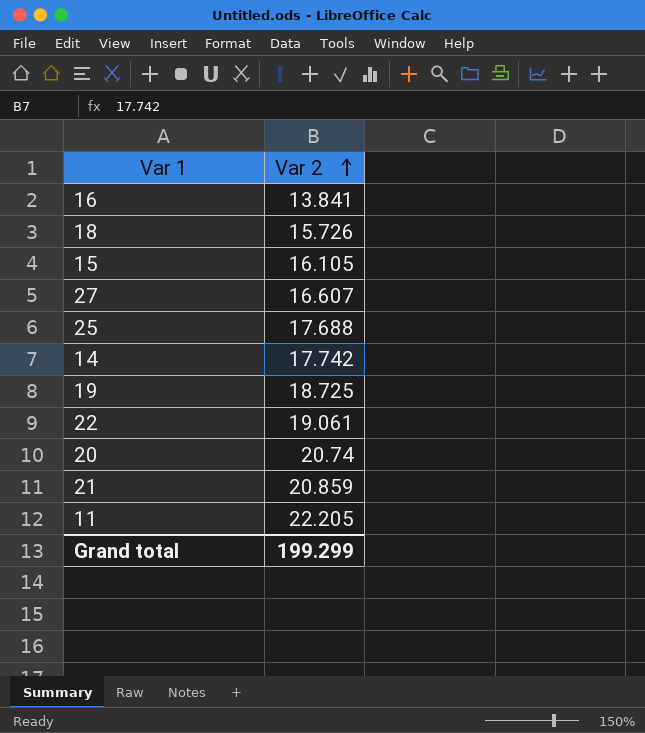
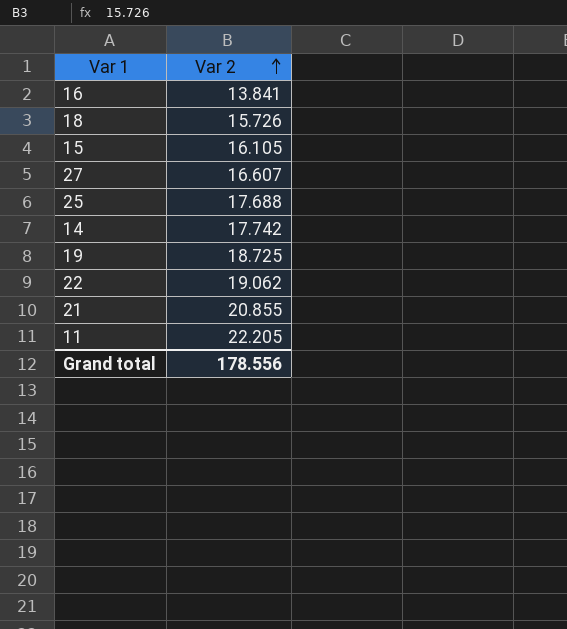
row 20: 20.74 -> none
22 | Var 2: 19.061 -> 19.062
21 | Var 2: 20.859 -> 20.855
Grand total | Var 2: 199.299 -> 178.556

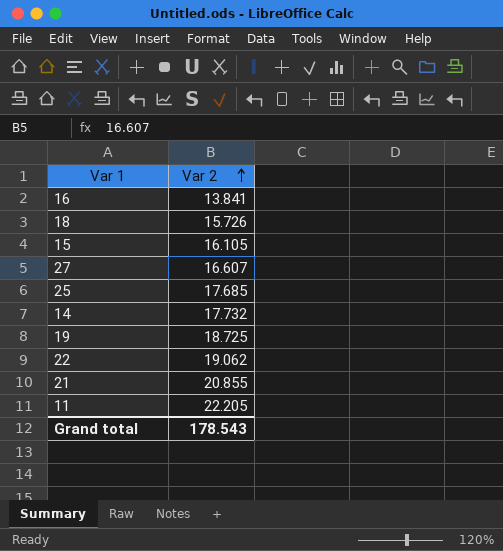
25 | Var 2: 17.688 -> 17.685
14 | Var 2: 17.742 -> 17.732
Grand total | Var 2: 178.556 -> 178.543

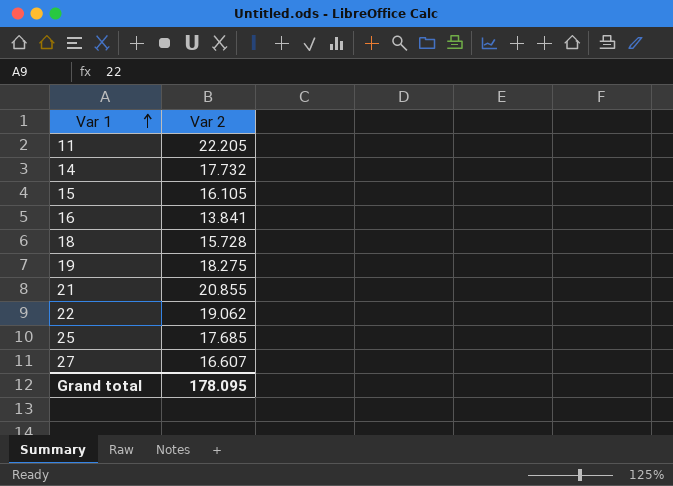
row order: Var 2 ascending -> Var 1 ascending
18 | Var 2: 15.726 -> 15.728
19 | Var 2: 18.725 -> 18.275
Grand total | Var 2: 178.543 -> 178.095

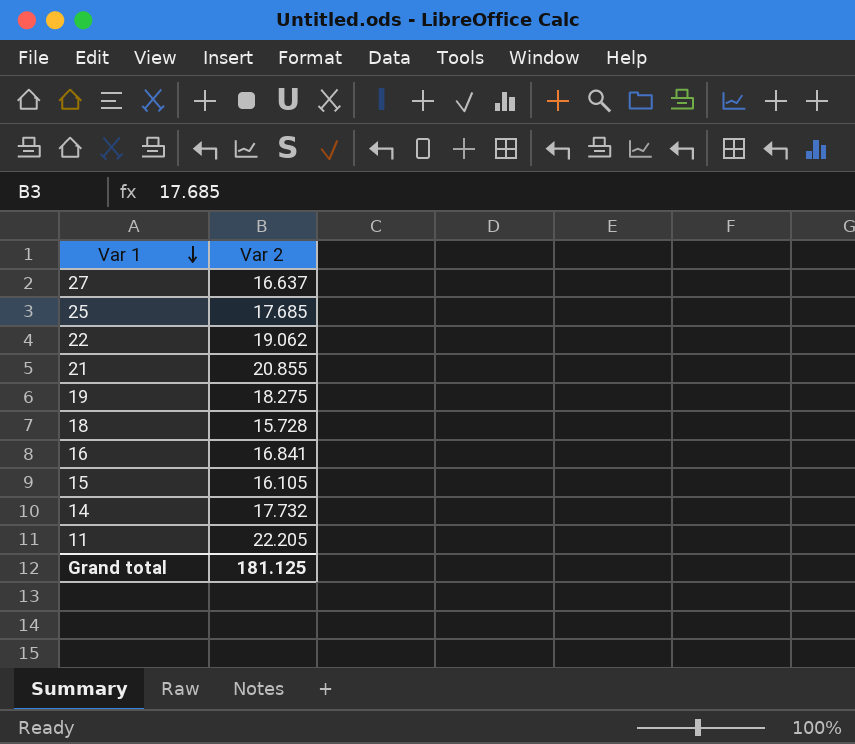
row order: Var 1 ascending -> Var 1 descending
27 | Var 2: 16.607 -> 16.637
16 | Var 2: 13.841 -> 16.841
Grand total | Var 2: 178.095 -> 181.125

